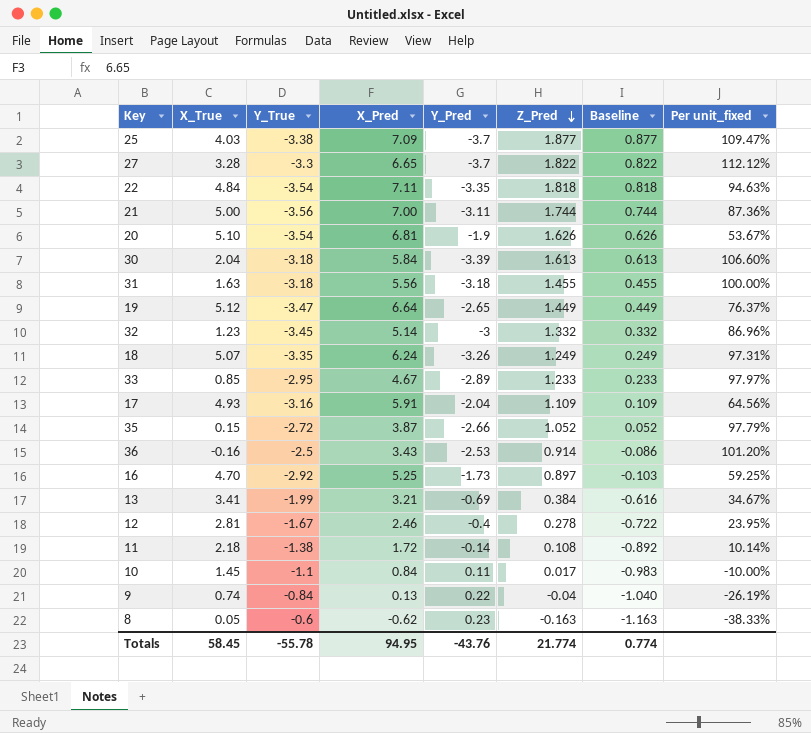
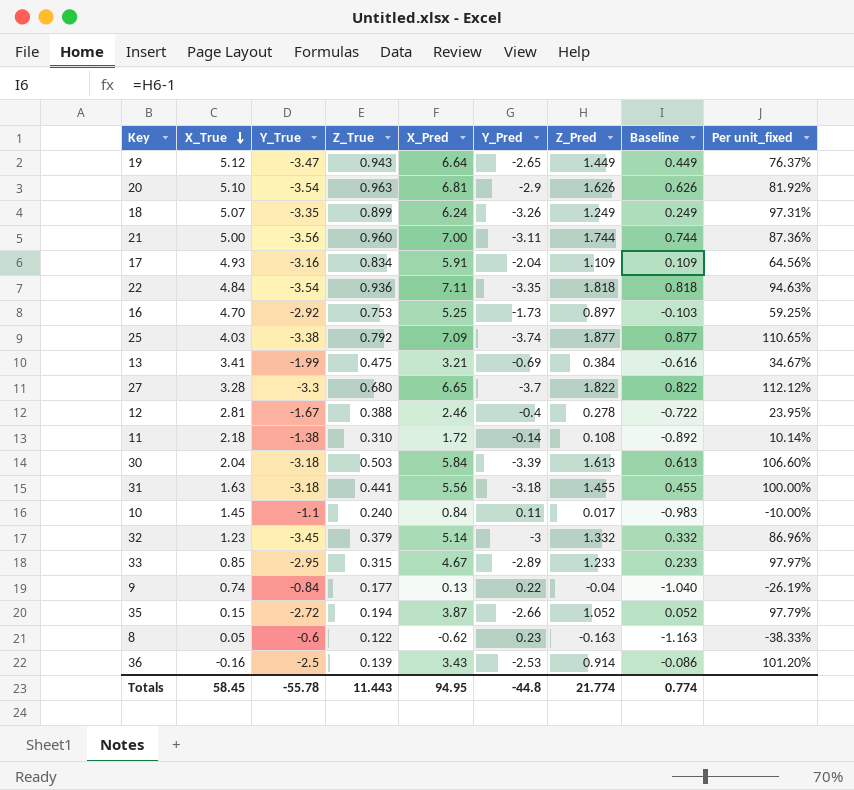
row order: Z_Pred descending -> X_True descending
column Z_True | position: none -> 4
20 | Y_Pred: -1.9 -> -2.9
20 | Per unit_fixed: 53.67% -> 81.92%
25 | Y_Pred: -3.7 -> -3.74
25 | Per unit_fixed: 109.47% -> 110.65%
Totals | Y_Pred: -43.76 -> -44.8

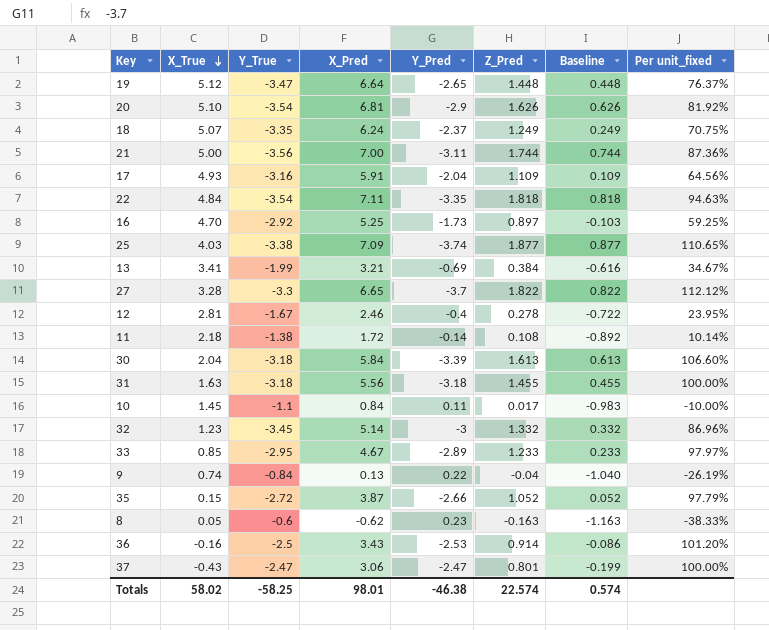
column Z_True | position: 4 -> none
19 | Z_Pred: 1.449 -> 1.448
19 | Baseline: 0.449 -> 0.448
18 | Y_Pred: -3.26 -> -2.37
18 | Per unit_fixed: 97.31% -> 70.75%
row 37: none -> -0.43 | -2.47 | 3.06 | -2.47 | 0.801 | -0.199 | 100.00%
Totals | X_True: 58.45 -> 58.02
Totals | Y_True: -55.78 -> -58.25
Totals | X_Pred: 94.95 -> 98.01
Totals | Y_Pred: -44.8 -> -46.38
Totals | Z_Pred: 21.774 -> 22.574
Totals | Baseline: 0.774 -> 0.574

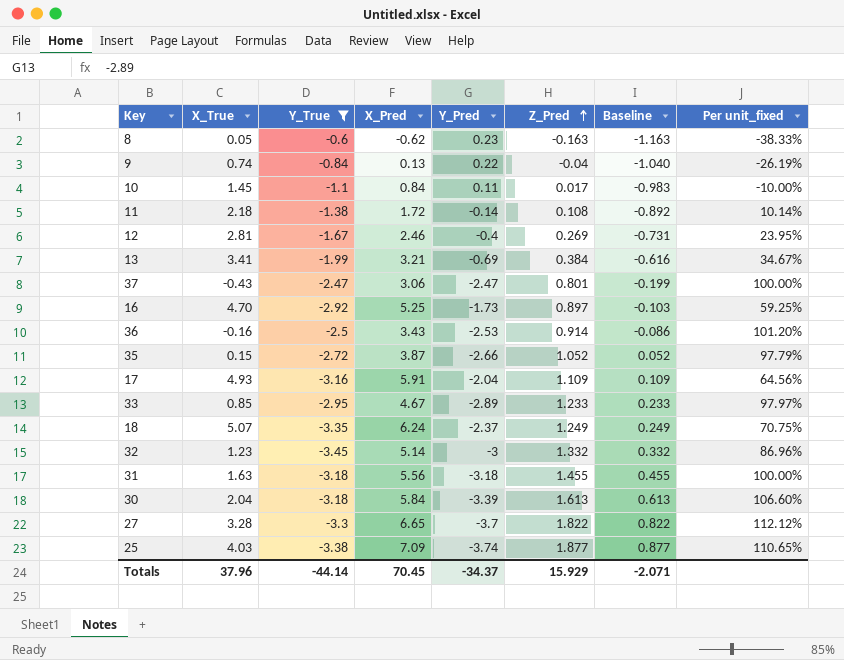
filter: none -> Y_True >= -3.45
row order: X_True descending -> Z_Pred ascending
12 | Z_Pred: 0.278 -> 0.269
12 | Baseline: -0.722 -> -0.731
Totals | X_True: 58.02 -> 37.96
Totals | Y_True: -58.25 -> -44.14
Totals | X_Pred: 98.01 -> 70.45
Totals | Y_Pred: -46.38 -> -34.37
Totals | Z_Pred: 22.574 -> 15.929
Totals | Baseline: 0.574 -> -2.071

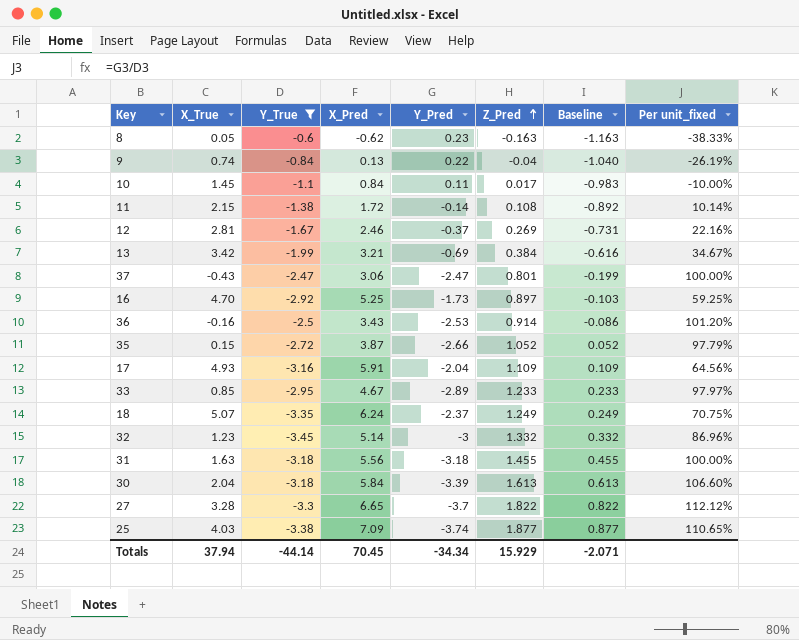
11 | X_True: 2.18 -> 2.15
12 | Y_Pred: -0.4 -> -0.37
12 | Per unit_fixed: 23.95% -> 22.16%
13 | X_True: 3.41 -> 3.42
Totals | X_True: 37.96 -> 37.94
Totals | Y_Pred: -34.37 -> -34.34

